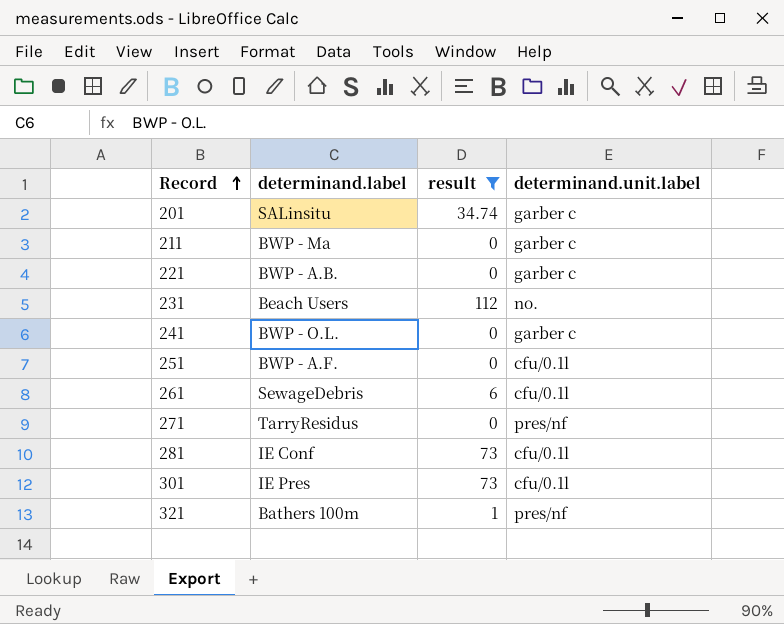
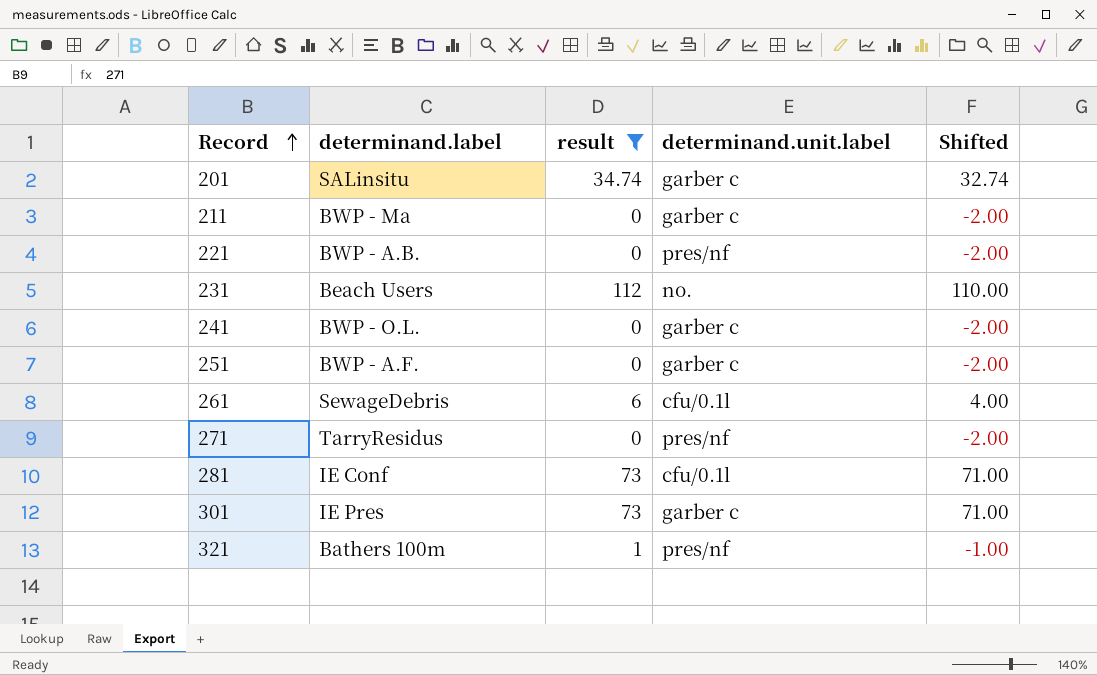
column Shifted | formula: none -> [result] - 2
221 | determinand.unit.label: garber c -> pres/nf
251 | determinand.unit.label: cfu/0.1l -> garber c
301 | determinand.unit.label: cfu/0.1l -> garber c

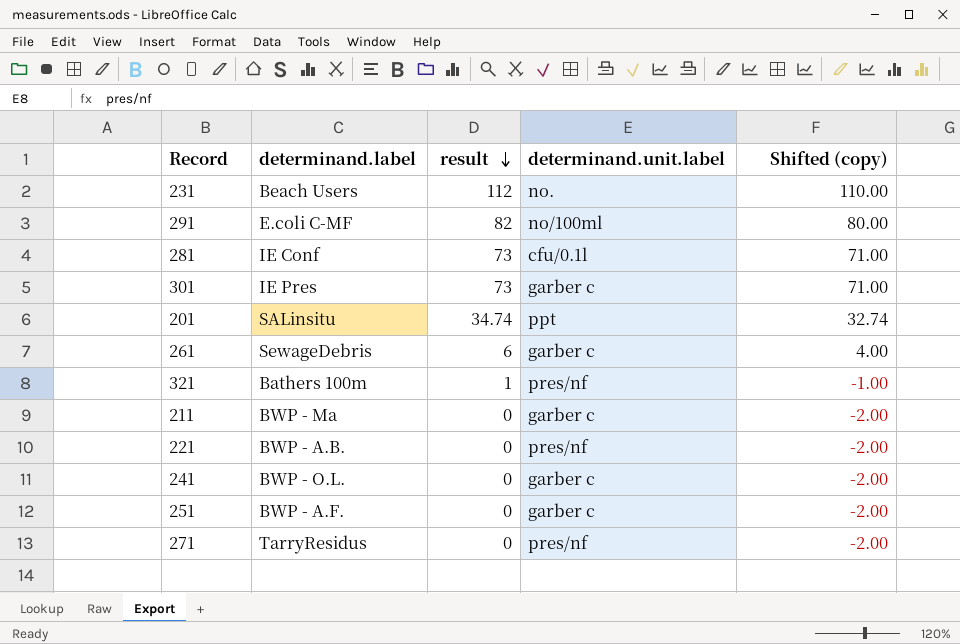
filter: result != 82 -> none
row order: Record ascending -> result descending
column name: Shifted -> Shifted (copy)
201 | determinand.unit.label: garber c -> ppt
261 | determinand.unit.label: cfu/0.1l -> garber c

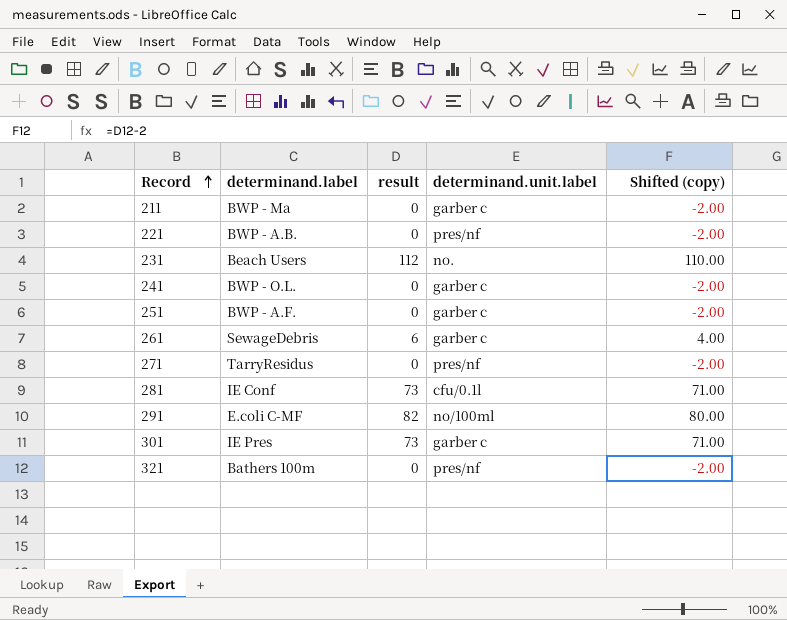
row order: result descending -> Record ascending
row 201: SALinsitu | 34.74 | ppt | 32.74 -> none
321 | result: 1 -> 0
321 | Shifted (copy): -1.00 -> -2.00

